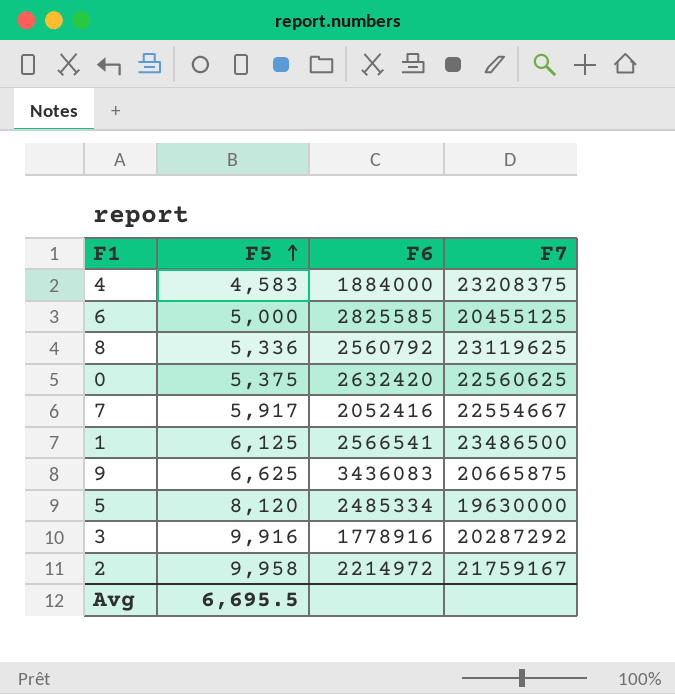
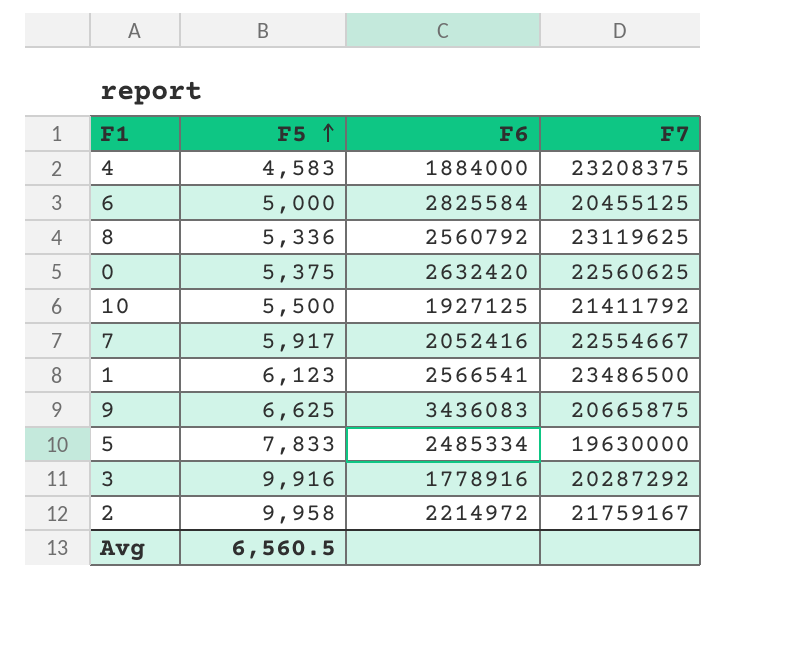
6 | F6: 2825585 -> 2825584
row 10: none -> 5,500 | 1927125 | 21411792
1 | F5: 6,125 -> 6,123
5 | F5: 8,120 -> 7,833
Avg | F5: 6,695.5 -> 6,560.5

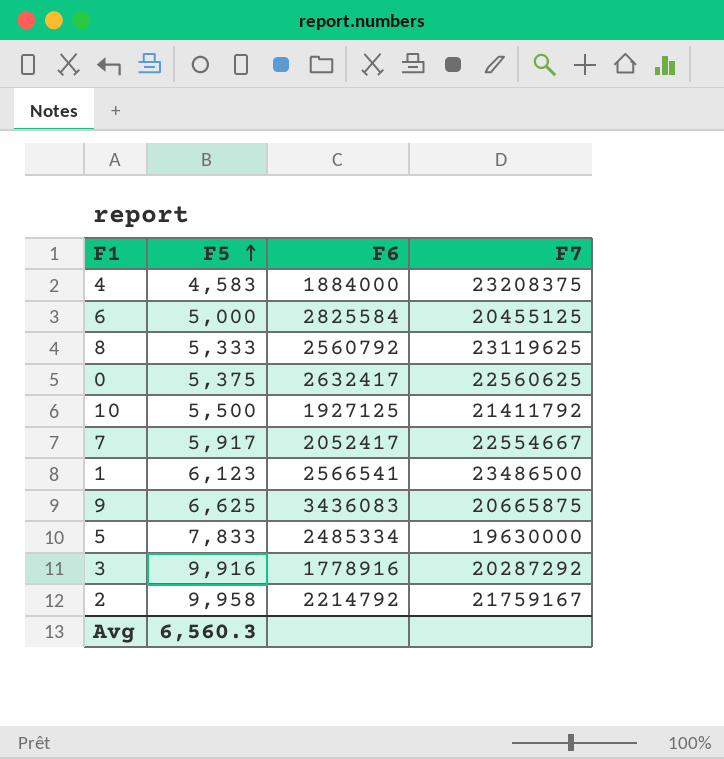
8 | F5: 5,336 -> 5,333
0 | F6: 2632420 -> 2632417
7 | F6: 2052416 -> 2052417
2 | F6: 2214972 -> 2214792
Avg | F5: 6,560.5 -> 6,560.3

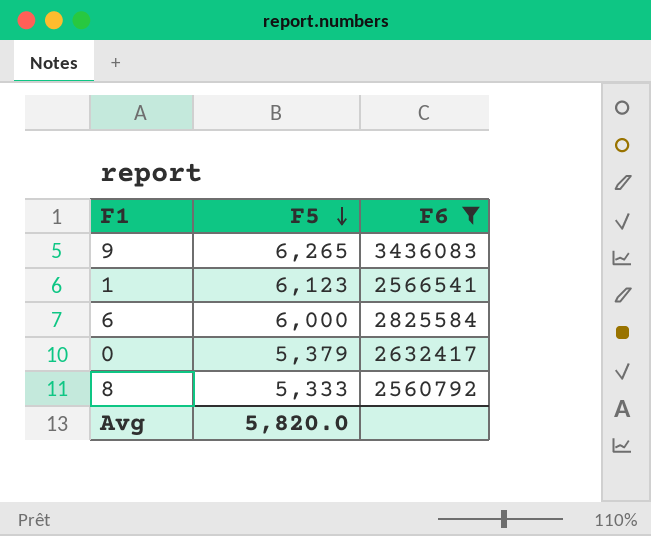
filter: none -> F6 >= 2560792
row order: F5 ascending -> F5 descending
column F7 | position: 4 -> none
9 | F5: 6,625 -> 6,265
6 | F5: 5,000 -> 6,000
0 | F5: 5,375 -> 5,379
Avg | F5: 6,560.3 -> 5,820.0

